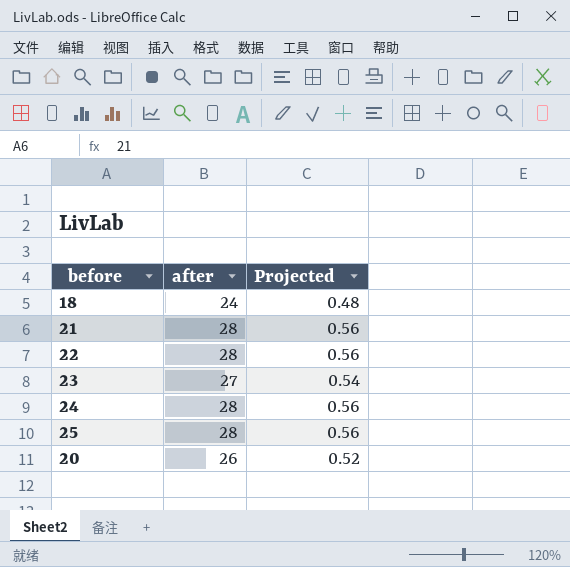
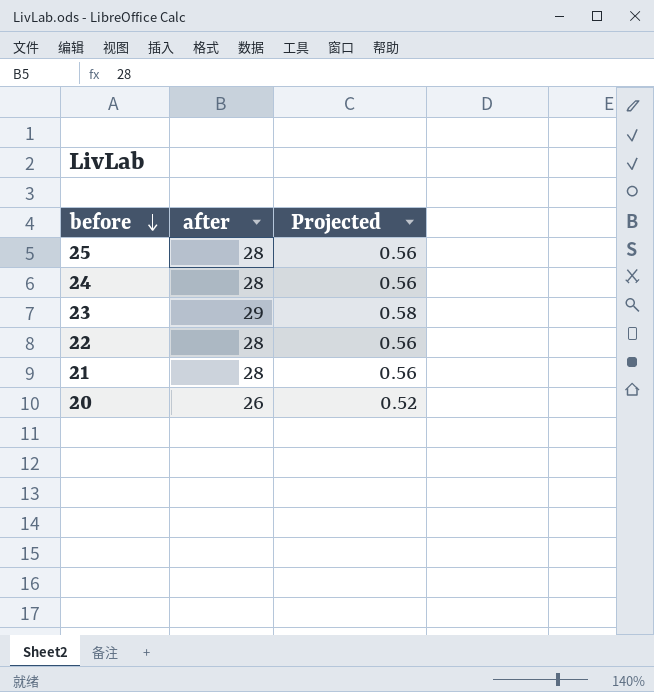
row order: none -> before descending
row 18: 24 | 0.48 -> none
23 | after: 27 -> 29
23 | Projected: 0.54 -> 0.58

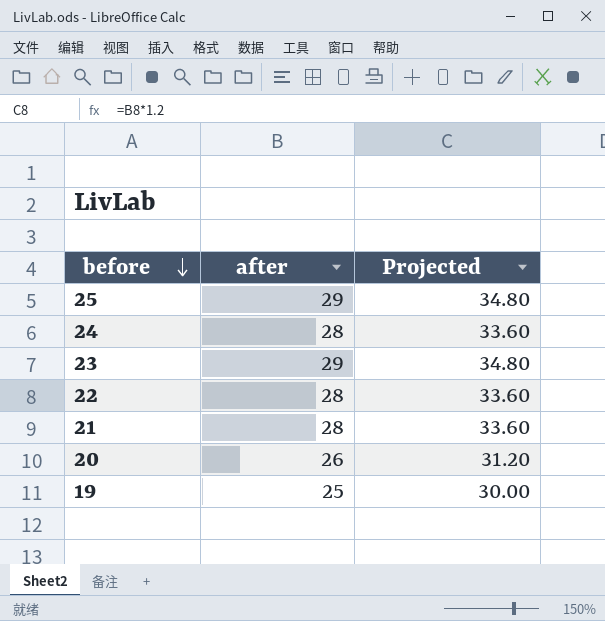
column Projected | formula: [after] * 0.02 -> [after] * 1.2
25 | after: 28 -> 29
row 19: none -> 25 | 30.00

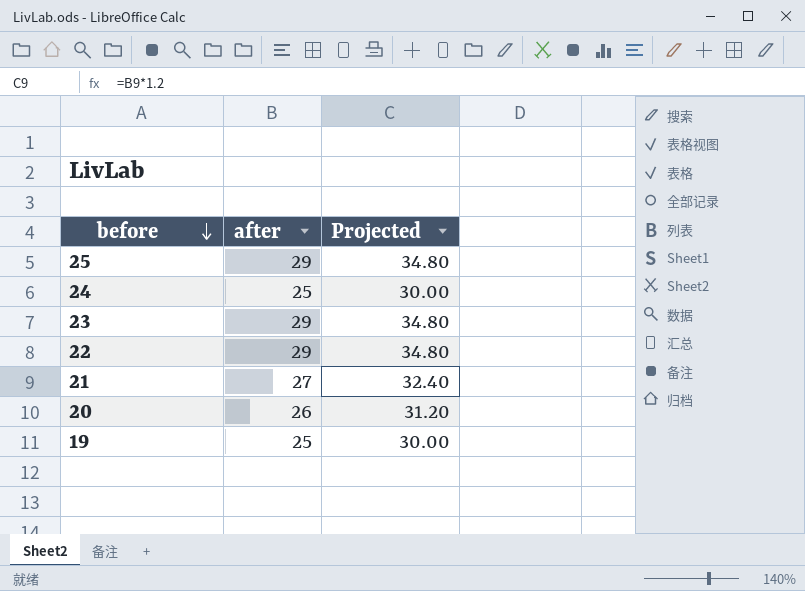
24 | after: 28 -> 25
24 | Projected: 33.60 -> 30.00
22 | after: 28 -> 29
22 | Projected: 33.60 -> 34.80
21 | after: 28 -> 27
21 | Projected: 33.60 -> 32.40

